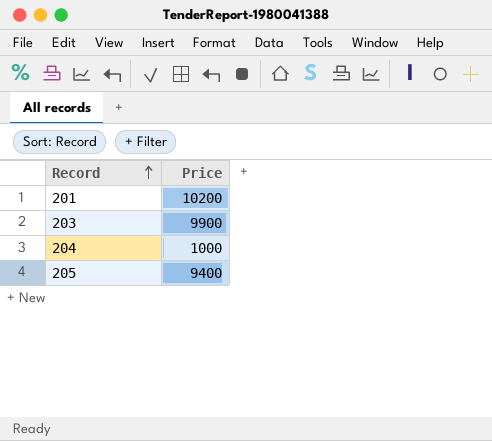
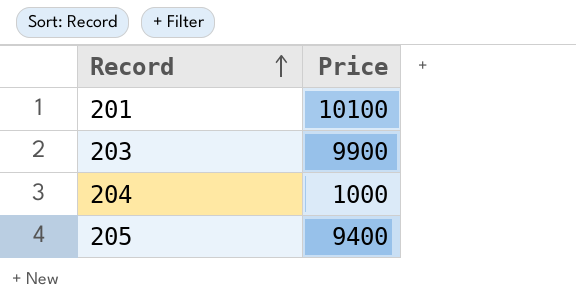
201 | Price: 10200 -> 10100

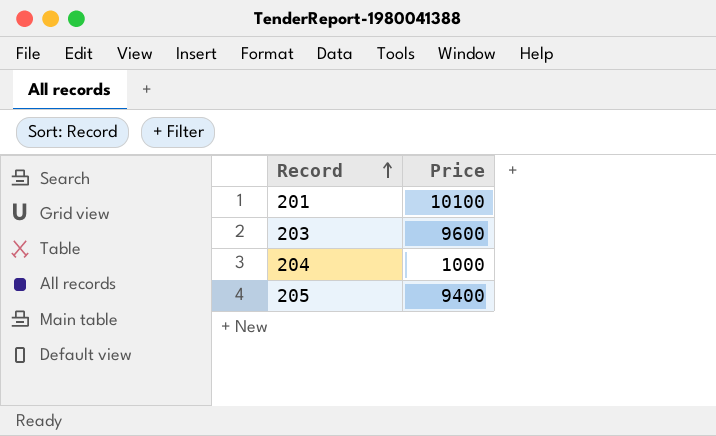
203 | Price: 9900 -> 9600

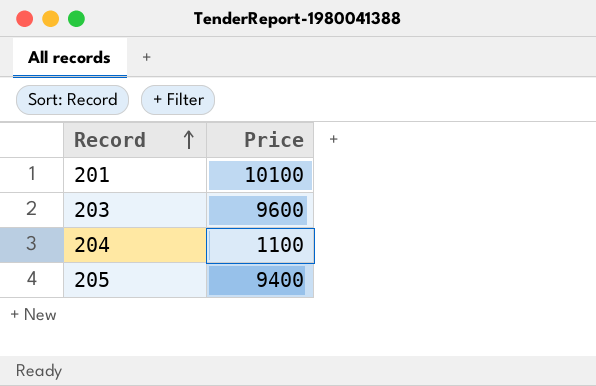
204 | Price: 1000 -> 1100

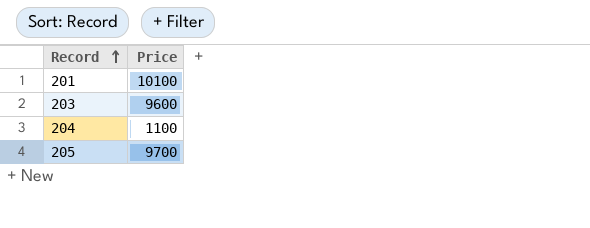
205 | Price: 9400 -> 9700

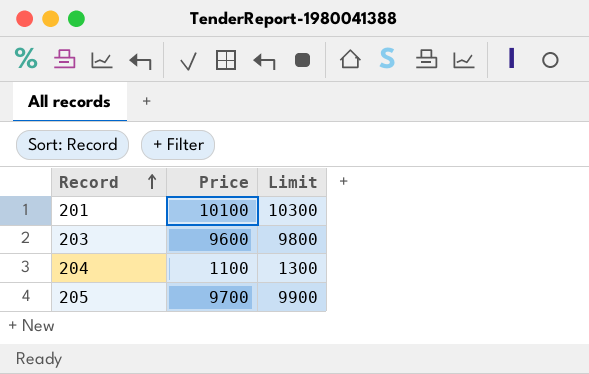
column Limit | formula: none -> [Price] + 200

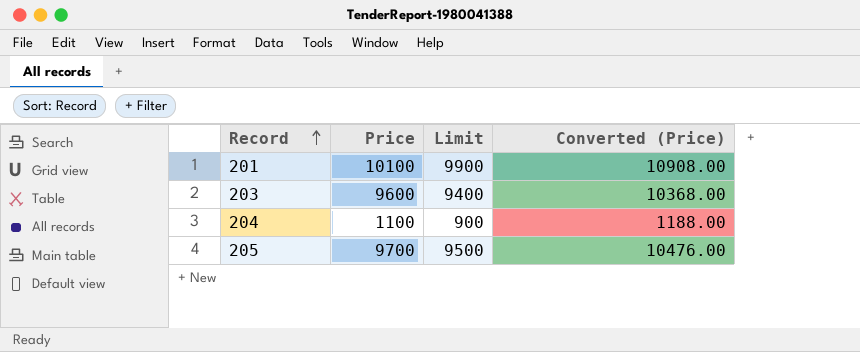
column Limit | formula: [Price] + 200 -> [Price] - 200
column Converted (Price) | formula: none -> [Price] * 1.08

